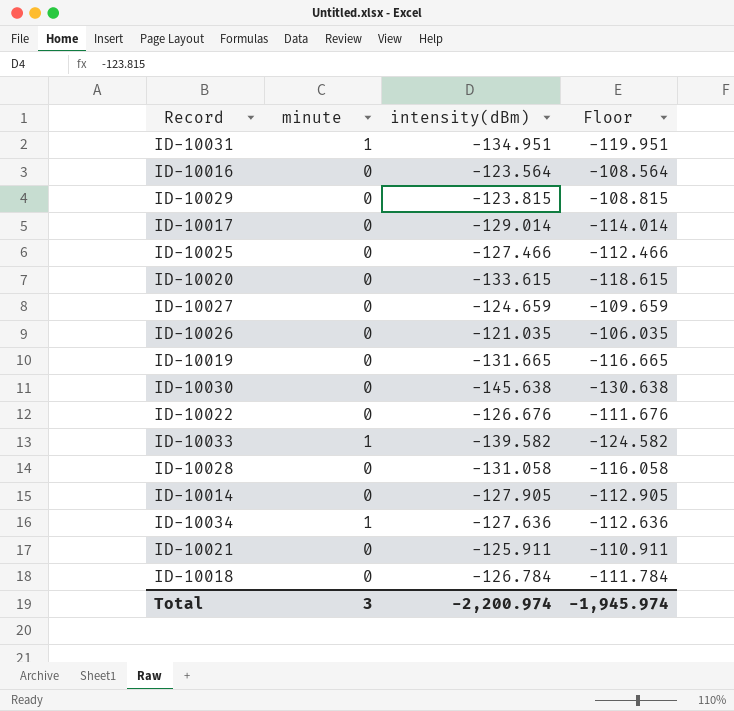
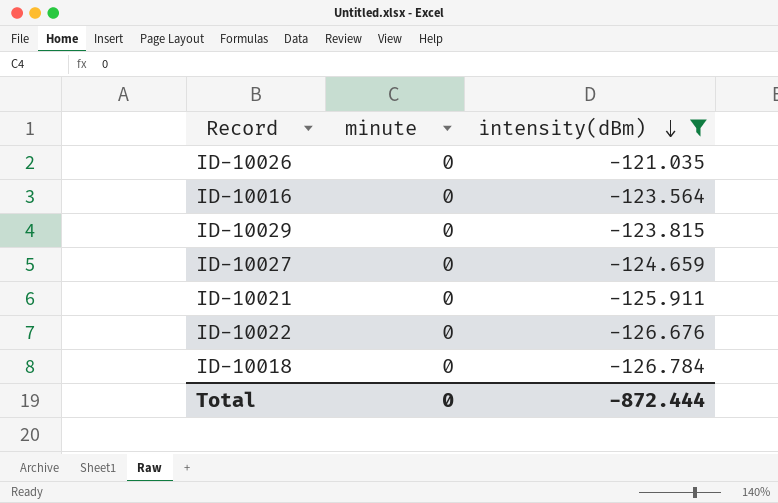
filter: none -> intensity(dBm) >= -126.784
row order: none -> intensity(dBm) descending
column Floor | formula: [intensity(dBm)] + 15 -> none
Total | minute: 3 -> 0
Total | intensity(dBm): -2,200.974 -> -872.444

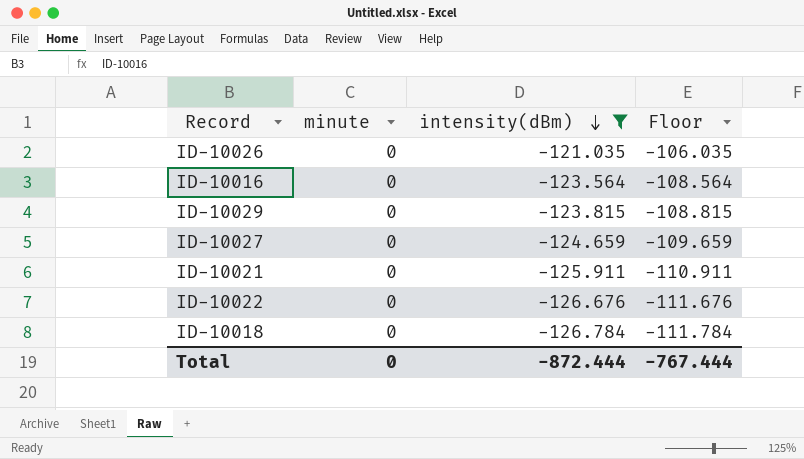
column Floor | formula: none -> [intensity(dBm)] + 15

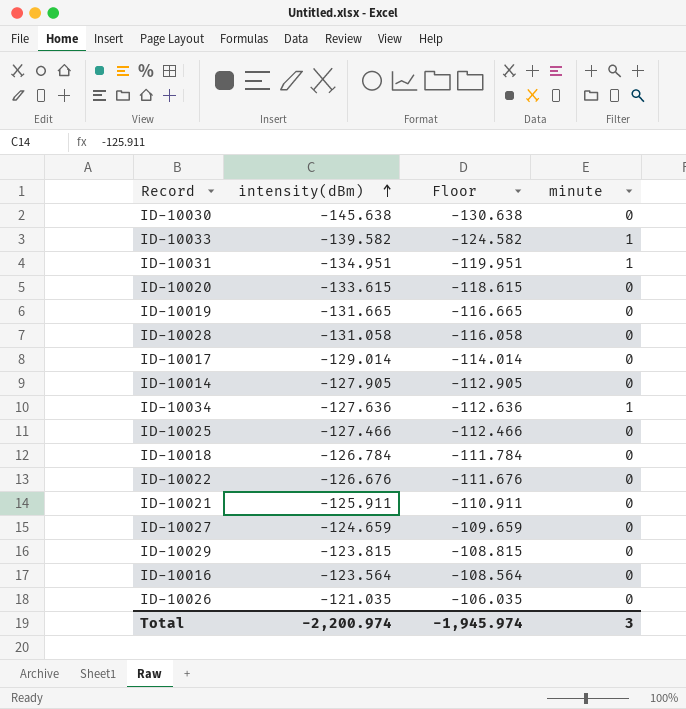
filter: intensity(dBm) >= -126.784 -> none
row order: intensity(dBm) descending -> intensity(dBm) ascending
column minute | position: 2 -> 4
Total | intensity(dBm): -872.444 -> -2,200.974
Total | Floor: -767.444 -> -1,945.974
Total | minute: 0 -> 3

